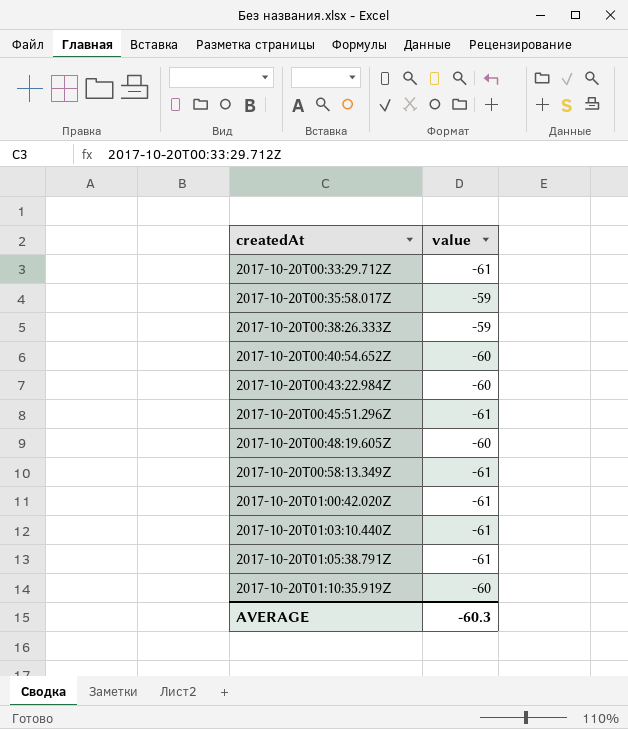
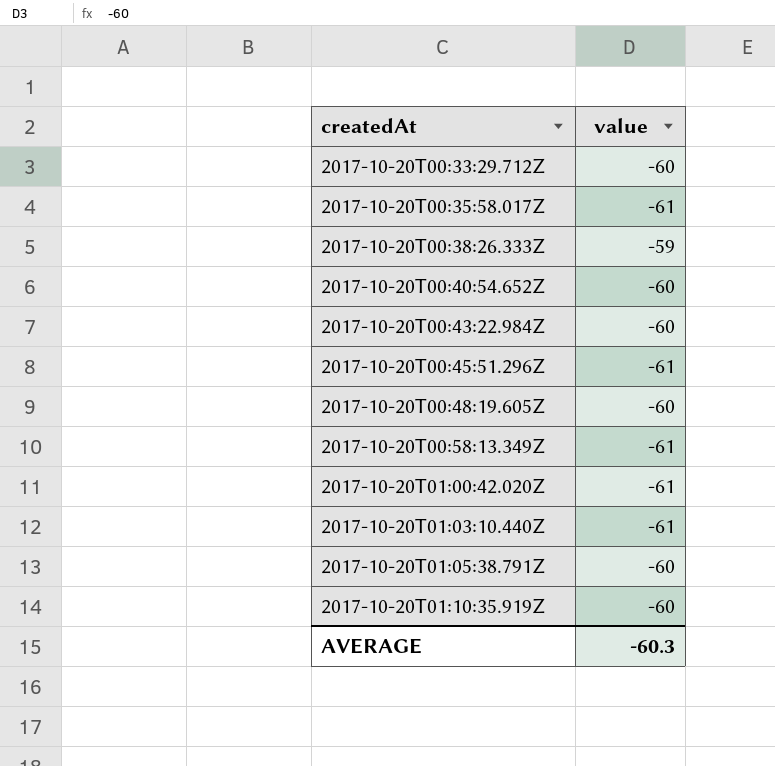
2017-10-20T00:33:29.712Z | value: -61 -> -60
2017-10-20T00:35:58.017Z | value: -59 -> -61
2017-10-20T01:05:38.791Z | value: -61 -> -60

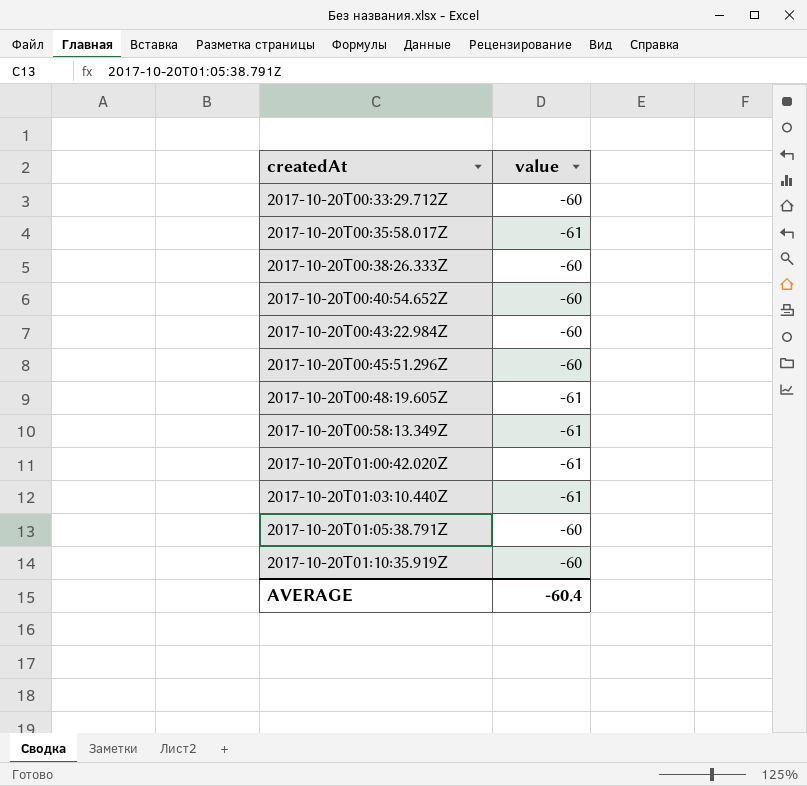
2017-10-20T00:38:26.333Z | value: -59 -> -60
2017-10-20T00:45:51.296Z | value: -61 -> -60
2017-10-20T00:48:19.605Z | value: -60 -> -61
AVERAGE | value: -60.3 -> -60.4

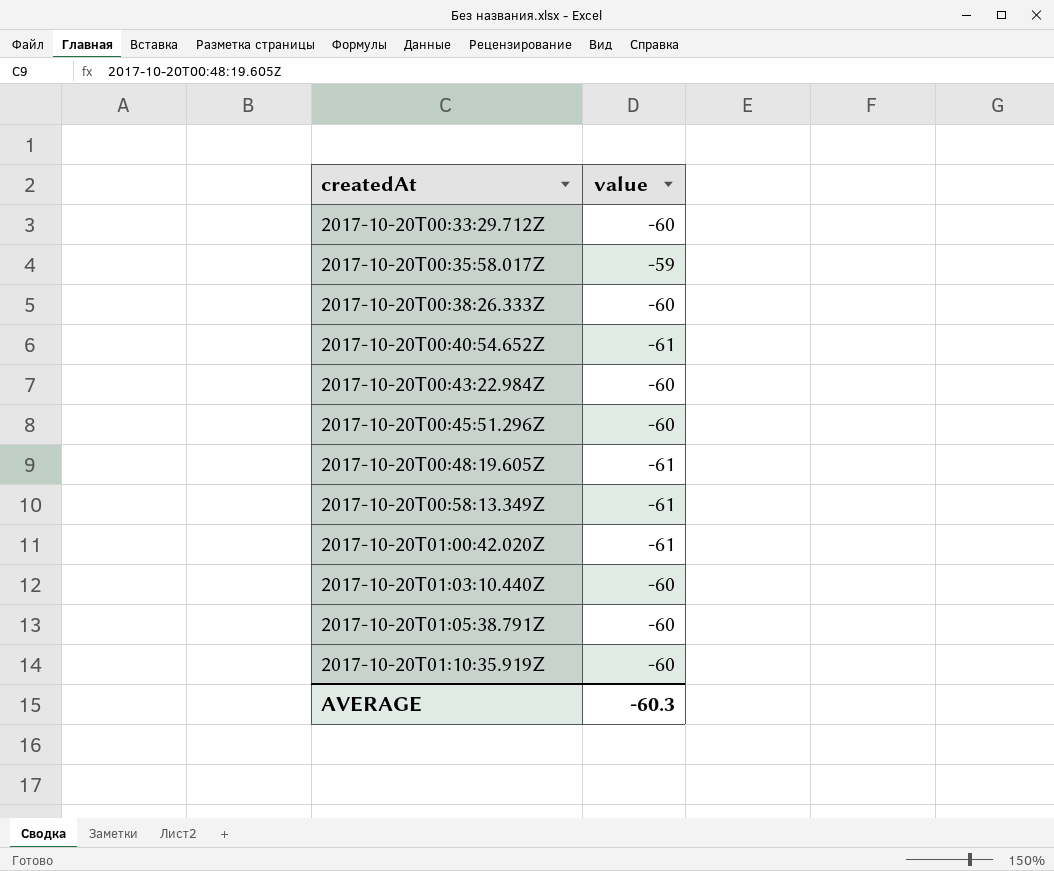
2017-10-20T00:35:58.017Z | value: -61 -> -59
2017-10-20T00:40:54.652Z | value: -60 -> -61
2017-10-20T01:03:10.440Z | value: -61 -> -60
AVERAGE | value: -60.4 -> -60.3

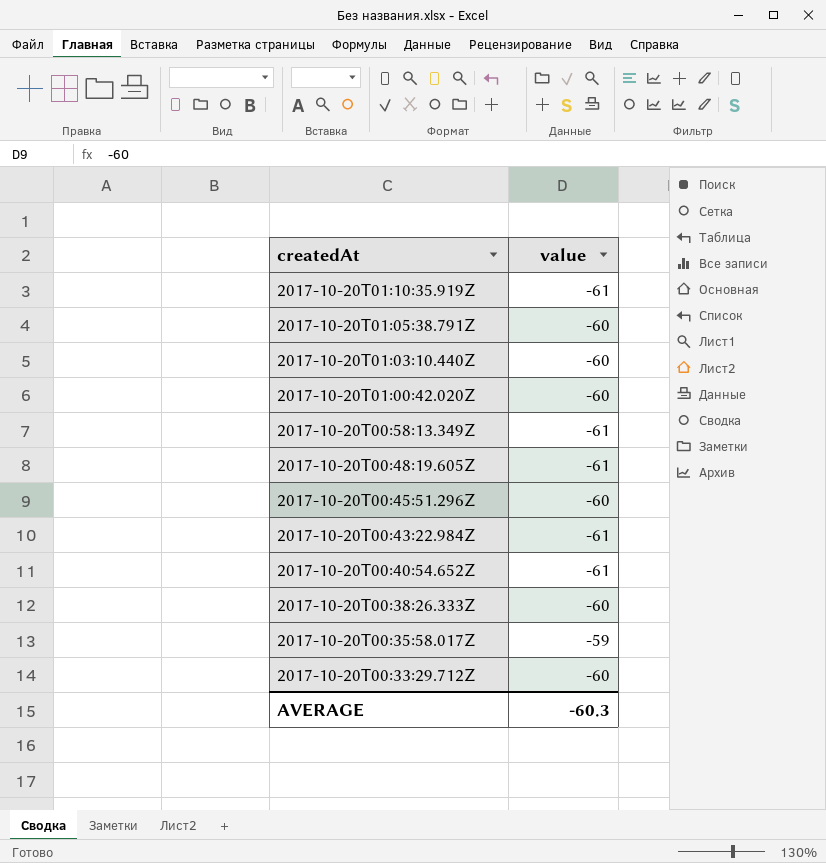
row order: createdAt ascending -> createdAt descending
2017-10-20T01:10:35.919Z | value: -60 -> -61
2017-10-20T01:00:42.020Z | value: -61 -> -60
2017-10-20T00:43:22.984Z | value: -60 -> -61

